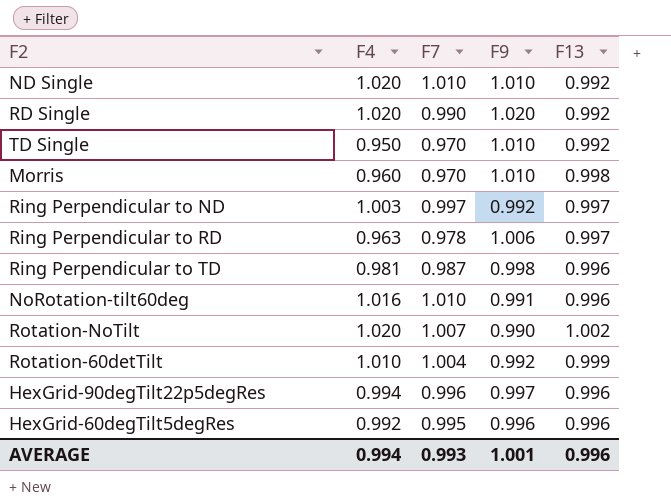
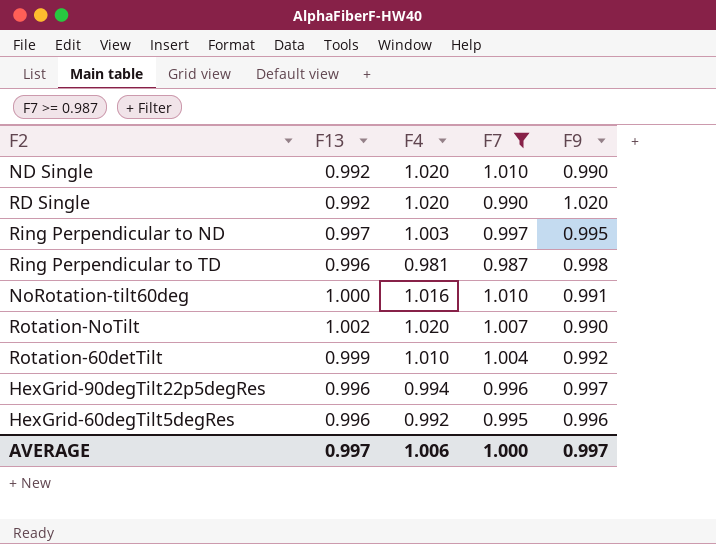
filter: none -> F7 >= 0.987
column F13 | position: 5 -> 2
ND Single | F9: 1.010 -> 0.990
Ring Perpendicular to ND | F9: 0.992 -> 0.995
NoRotation-tilt60deg | F13: 0.996 -> 1.000
AVERAGE | F13: 0.996 -> 0.997
AVERAGE | F4: 0.994 -> 1.006
AVERAGE | F7: 0.993 -> 1.000
AVERAGE | F9: 1.001 -> 0.997

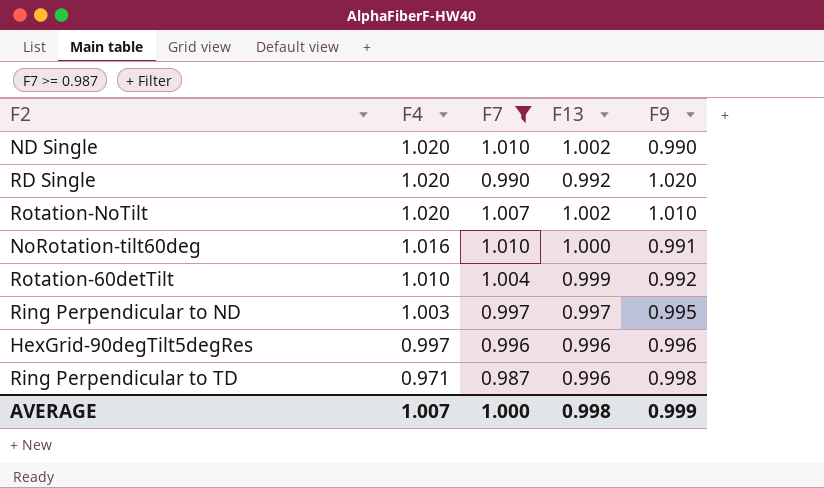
row order: none -> F4 descending
column F13 | position: 2 -> 4
row HexGrid-90degTilt22p5degRes: 0.996 | 0.994 | 0.996 | 0.997 -> none
row HexGrid-60degTilt5degRes: 0.996 | 0.992 | 0.995 | 0.996 -> none
ND Single | F13: 0.992 -> 1.002
Rotation-NoTilt | F9: 0.990 -> 1.010
row HexGrid-90degTilt5degRes: none -> 0.997 | 0.996 | 0.996 | 0.996
Ring Perpendicular to TD | F4: 0.981 -> 0.971
AVERAGE | F4: 1.006 -> 1.007
AVERAGE | F13: 0.997 -> 0.998
AVERAGE | F9: 0.997 -> 0.999

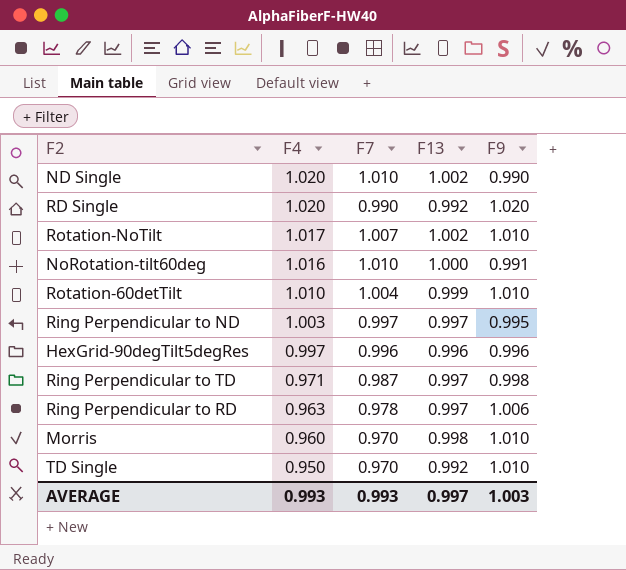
filter: F7 >= 0.987 -> none
Rotation-NoTilt | F4: 1.020 -> 1.017
Rotation-60detTilt | F9: 0.992 -> 1.010
Ring Perpendicular to TD | F13: 0.996 -> 0.997
AVERAGE | F4: 1.007 -> 0.993
AVERAGE | F7: 1.000 -> 0.993
AVERAGE | F13: 0.998 -> 0.997
AVERAGE | F9: 0.999 -> 1.003

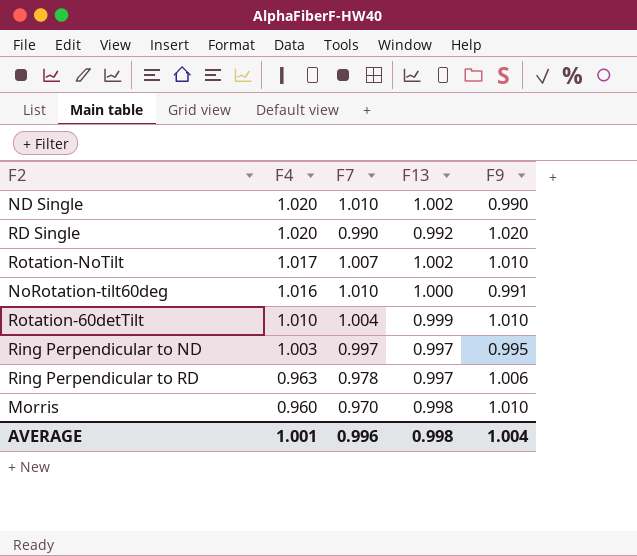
row HexGrid-90degTilt5degRes: 0.997 | 0.996 | 0.996 | 0.996 -> none
row Ring Perpendicular to TD: 0.971 | 0.987 | 0.997 | 0.998 -> none
row TD Single: 0.950 | 0.970 | 0.992 | 1.010 -> none
AVERAGE | F4: 0.993 -> 1.001
AVERAGE | F7: 0.993 -> 0.996
AVERAGE | F13: 0.997 -> 0.998
AVERAGE | F9: 1.003 -> 1.004

